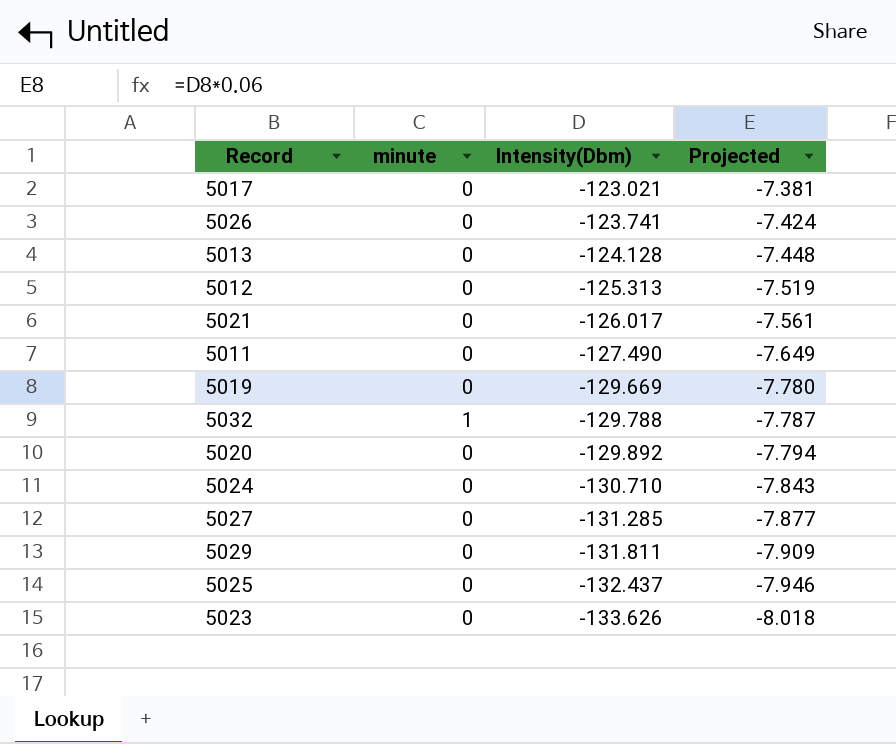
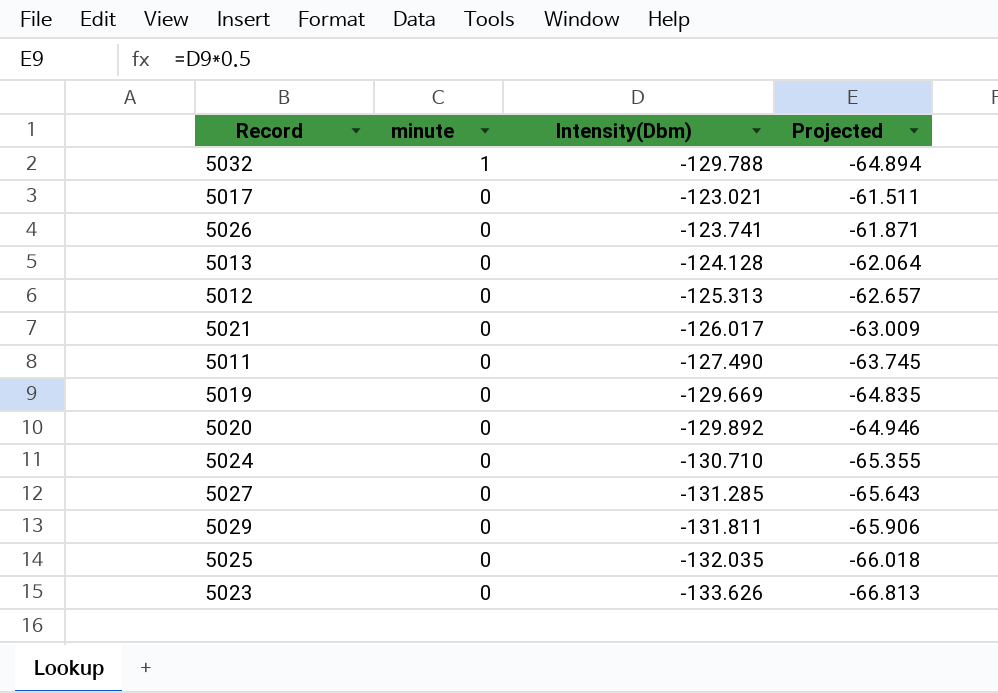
row order: Intensity(Dbm) descending -> minute descending
column Projected | formula: [Intensity(Dbm)] * 0.06 -> [Intensity(Dbm)] * 0.5
5025 | Intensity(Dbm): -132.437 -> -132.035

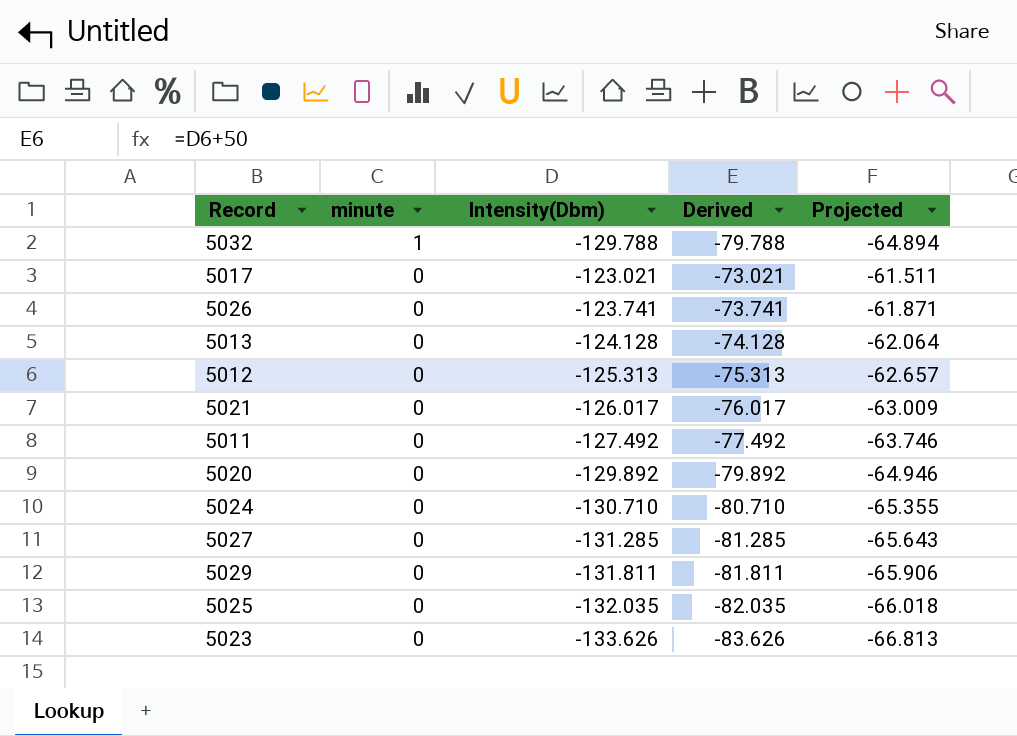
column Derived | formula: none -> [Intensity(Dbm)] + 50
row 5019: 0 | -129.669 | -64.835 -> none
5011 | Intensity(Dbm): -127.490 -> -127.492
5011 | Projected: -63.745 -> -63.746

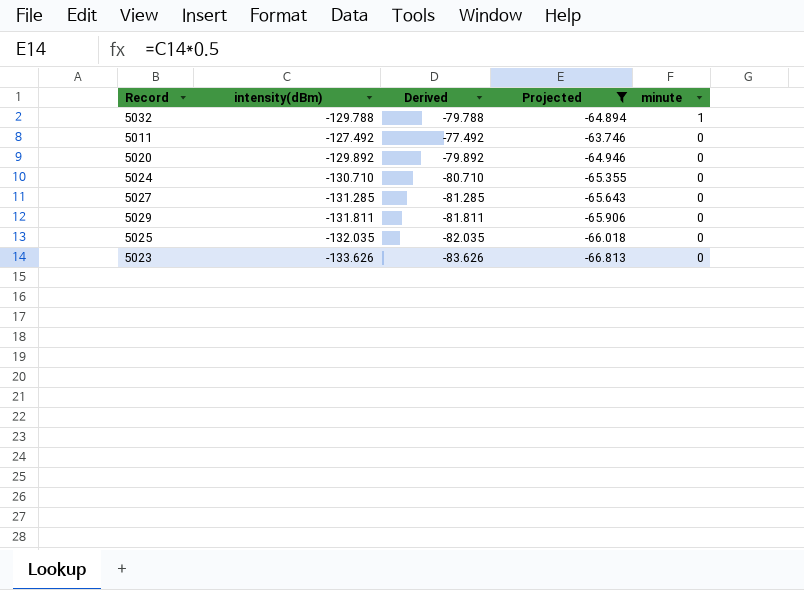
filter: none -> Projected <= -63.746
column name: Intensity(Dbm) -> intensity(dBm)
column minute | position: 2 -> 5

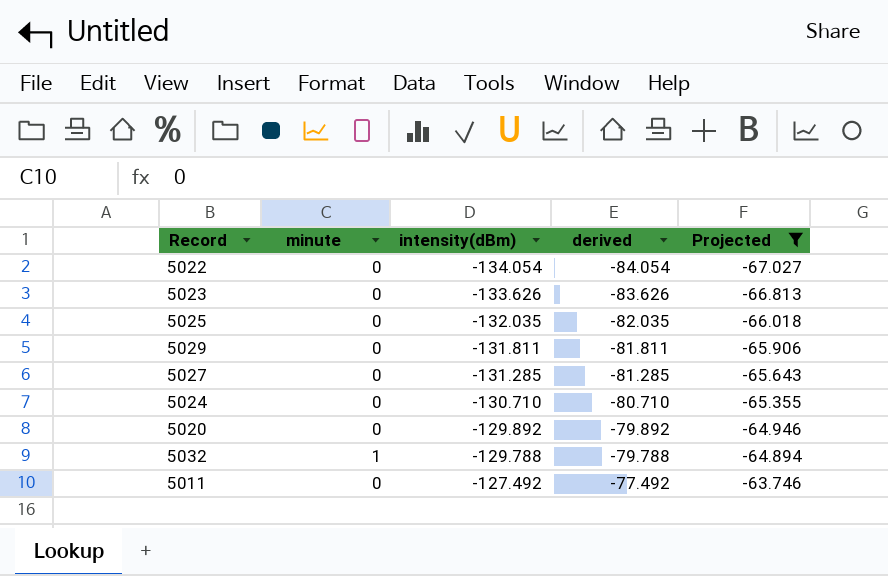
row order: minute descending -> intensity(dBm) ascending
column minute | position: 5 -> 2
column name: Derived -> derived
row 5022: none -> 0 | -134.054 | -84.054 | -67.027

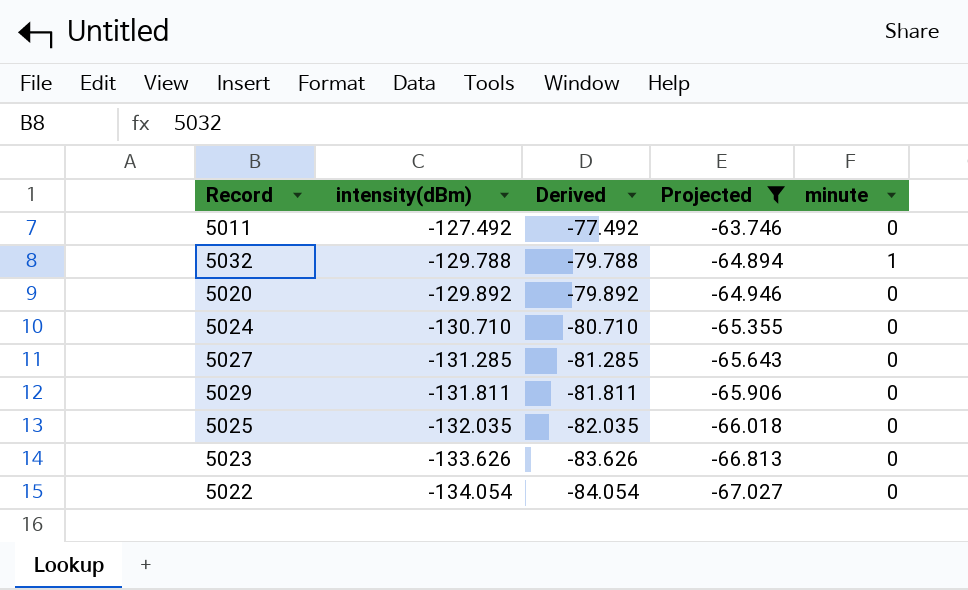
row order: intensity(dBm) ascending -> intensity(dBm) descending
column name: derived -> Derived
column minute | position: 2 -> 5

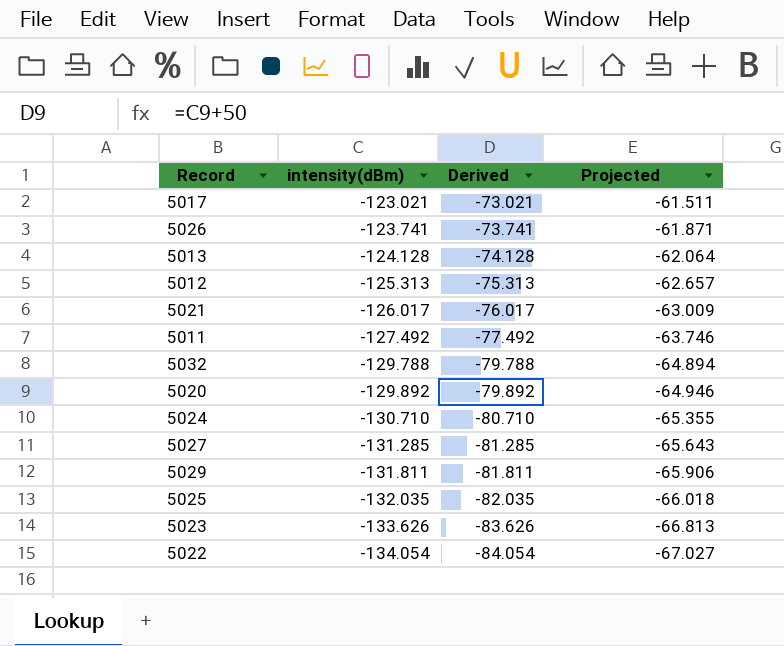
filter: Projected <= -63.746 -> none
column minute | position: 5 -> none

